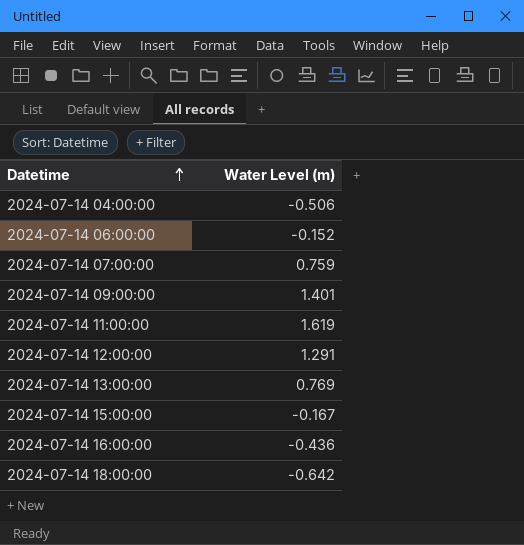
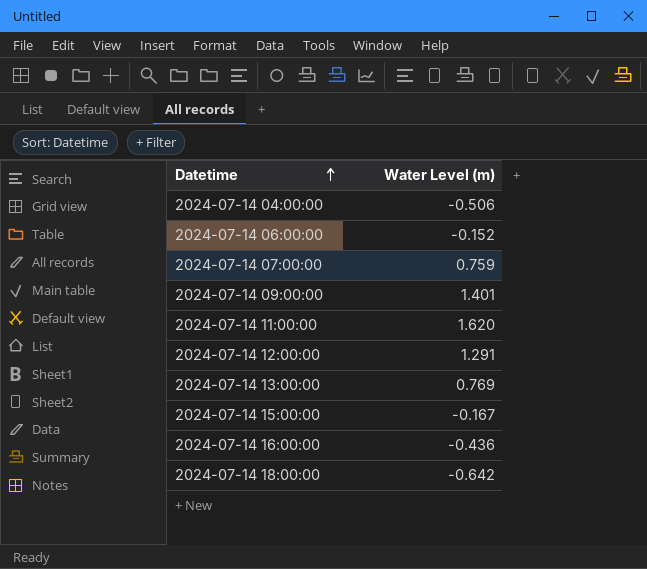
2024-07-14 11:00:00 | Water Level (m): 1.619 -> 1.620

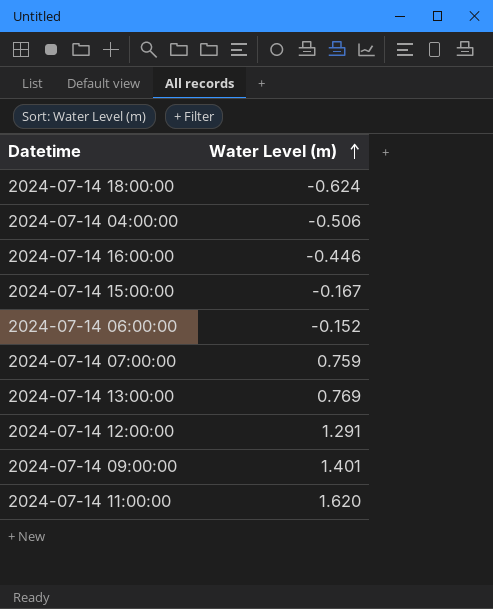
row order: Datetime ascending -> Water Level (m) ascending
2024-07-14 18:00:00 | Water Level (m): -0.642 -> -0.624
2024-07-14 16:00:00 | Water Level (m): -0.436 -> -0.446

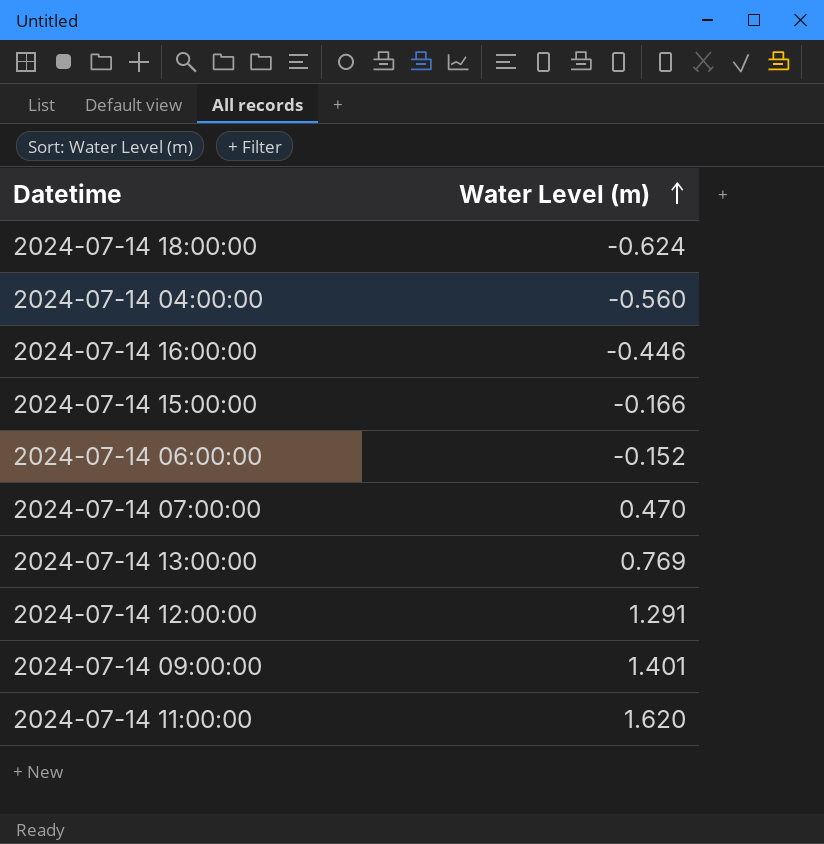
2024-07-14 04:00:00 | Water Level (m): -0.506 -> -0.560
2024-07-14 15:00:00 | Water Level (m): -0.167 -> -0.166
2024-07-14 07:00:00 | Water Level (m): 0.759 -> 0.470

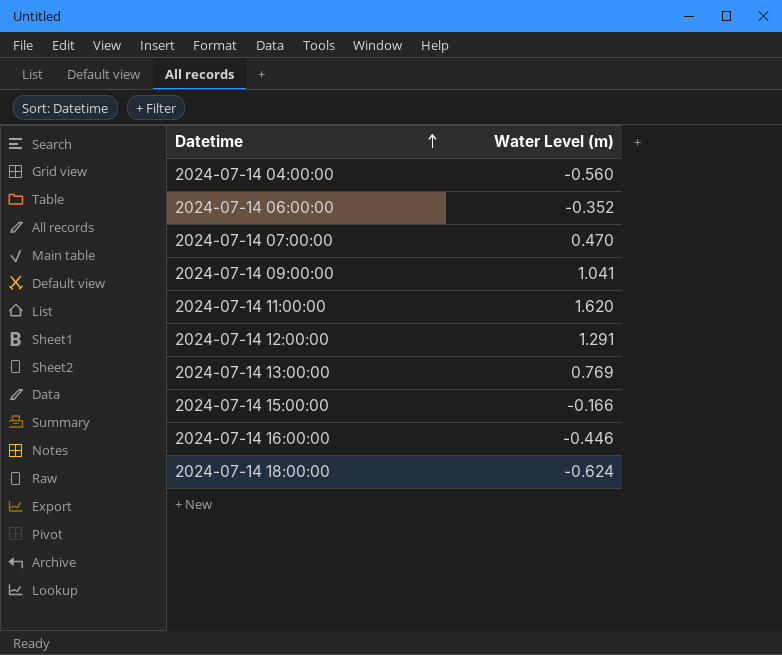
row order: Water Level (m) ascending -> Datetime ascending
2024-07-14 06:00:00 | Water Level (m): -0.152 -> -0.352
2024-07-14 09:00:00 | Water Level (m): 1.401 -> 1.041

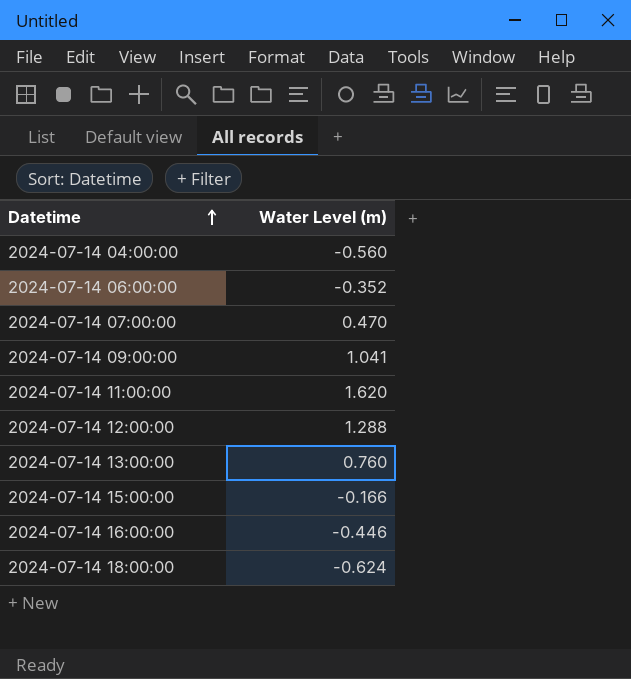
2024-07-14 12:00:00 | Water Level (m): 1.291 -> 1.288
2024-07-14 13:00:00 | Water Level (m): 0.769 -> 0.760

